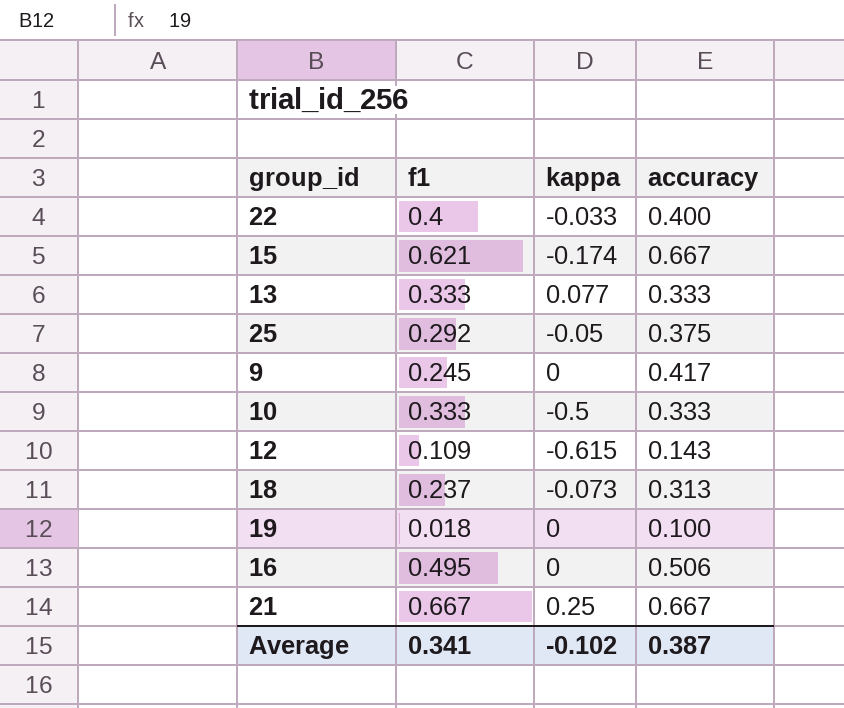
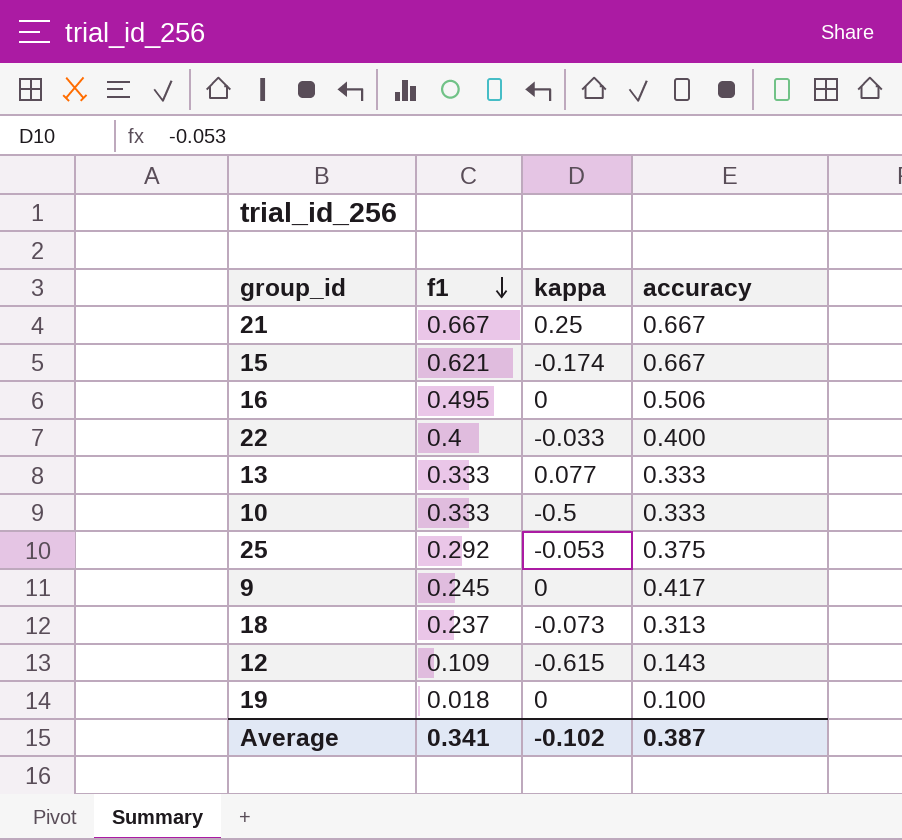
row order: none -> f1 descending
25 | kappa: -0.05 -> -0.053

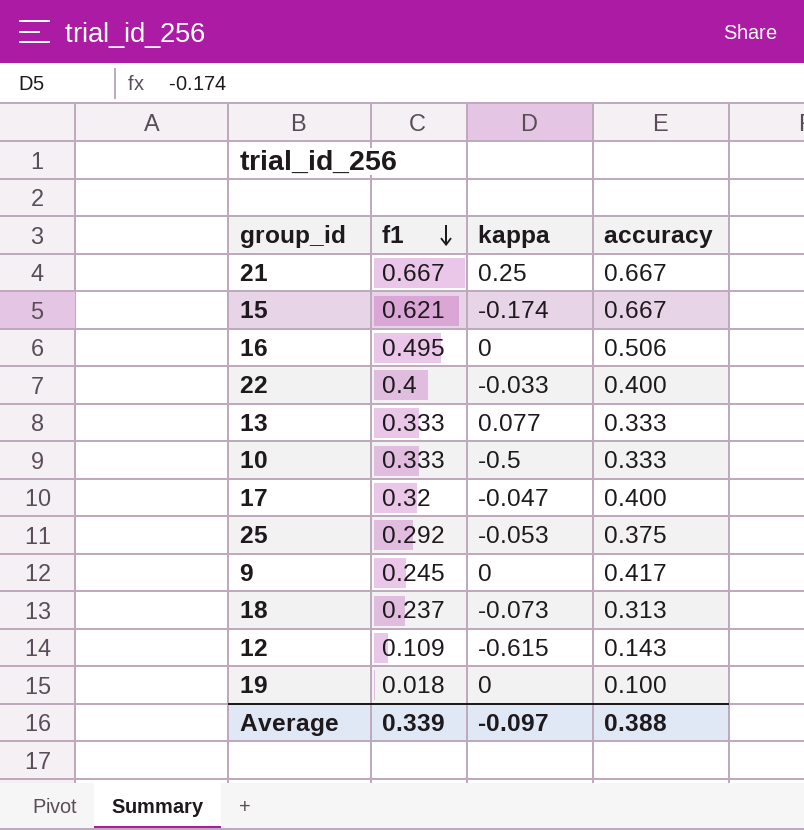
row 17: none -> 0.32 | -0.047 | 0.400
Average | f1: 0.341 -> 0.339
Average | kappa: -0.102 -> -0.097
Average | accuracy: 0.387 -> 0.388

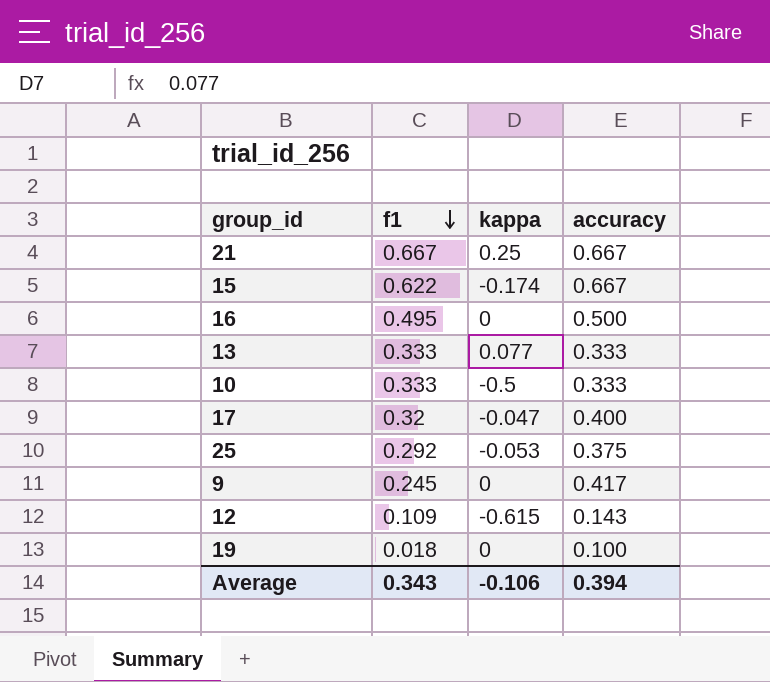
row 22: 0.4 | -0.033 | 0.400 -> none
row 18: 0.237 | -0.073 | 0.313 -> none
15 | f1: 0.621 -> 0.622
16 | accuracy: 0.506 -> 0.500
Average | f1: 0.339 -> 0.343
Average | kappa: -0.097 -> -0.106
Average | accuracy: 0.388 -> 0.394

